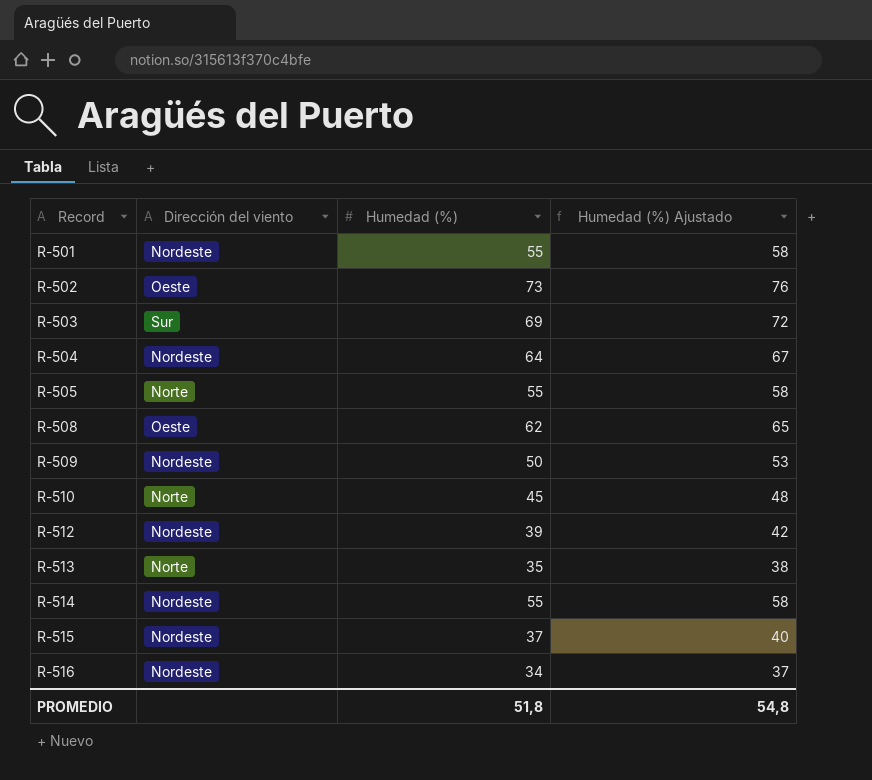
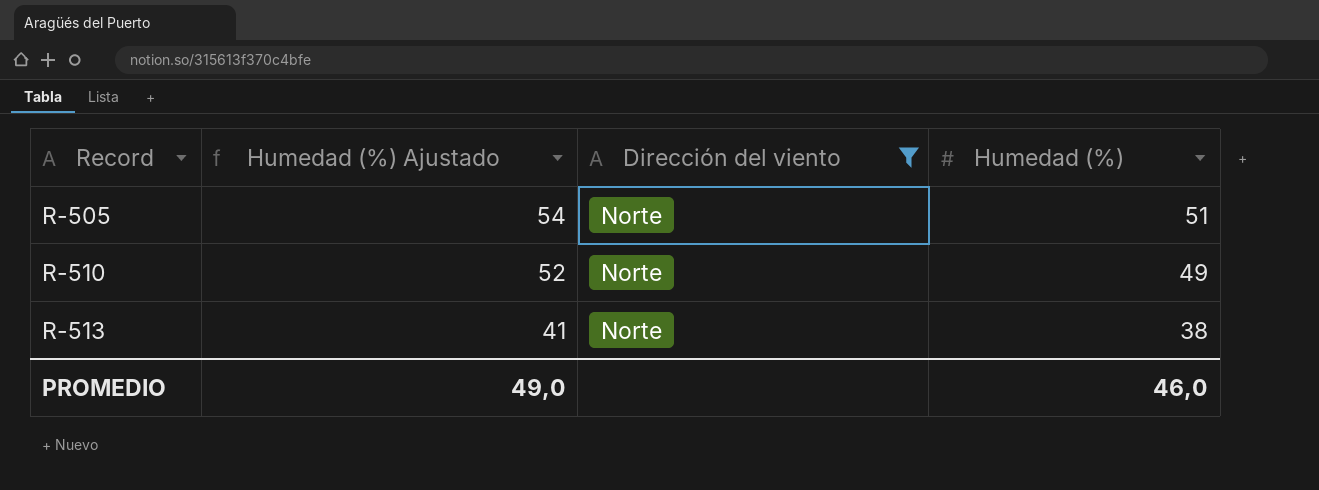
filter: none -> Dirección del viento = Norte
column Humedad (%) Ajustado | position: 4 -> 2
R-505 | Humedad (%) Ajustado: 58 -> 54
R-505 | Humedad (%): 55 -> 51
R-510 | Humedad (%) Ajustado: 48 -> 52
R-510 | Humedad (%): 45 -> 49
R-513 | Humedad (%) Ajustado: 38 -> 41
R-513 | Humedad (%): 35 -> 38
PROMEDIO | Humedad (%) Ajustado: 54,8 -> 49,0
PROMEDIO | Humedad (%): 51,8 -> 46,0

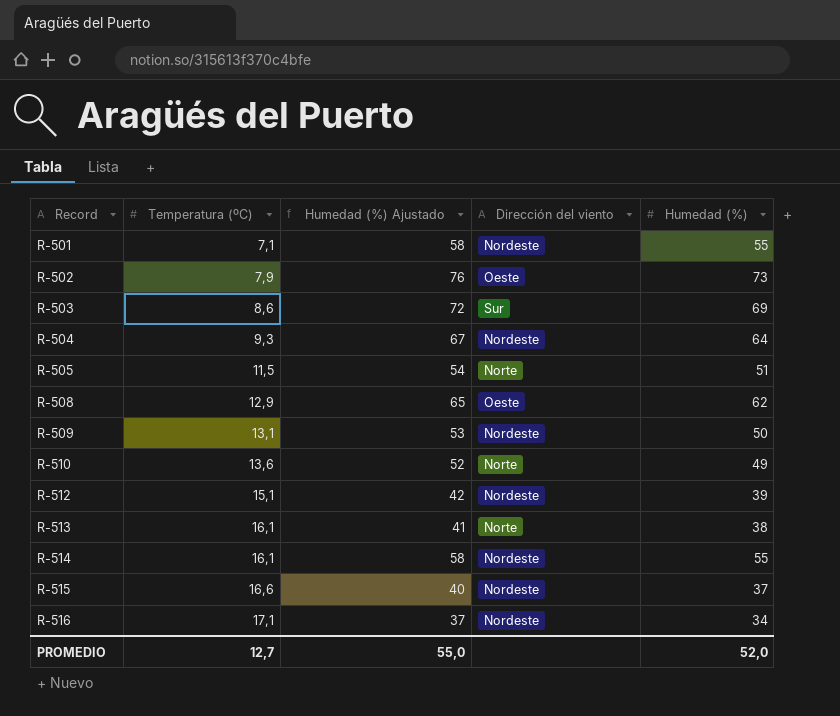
filter: Dirección del viento = Norte -> none
column Temperatura (ºC) | position: none -> 2
PROMEDIO | Humedad (%) Ajustado: 49,0 -> 55,0
PROMEDIO | Humedad (%): 46,0 -> 52,0

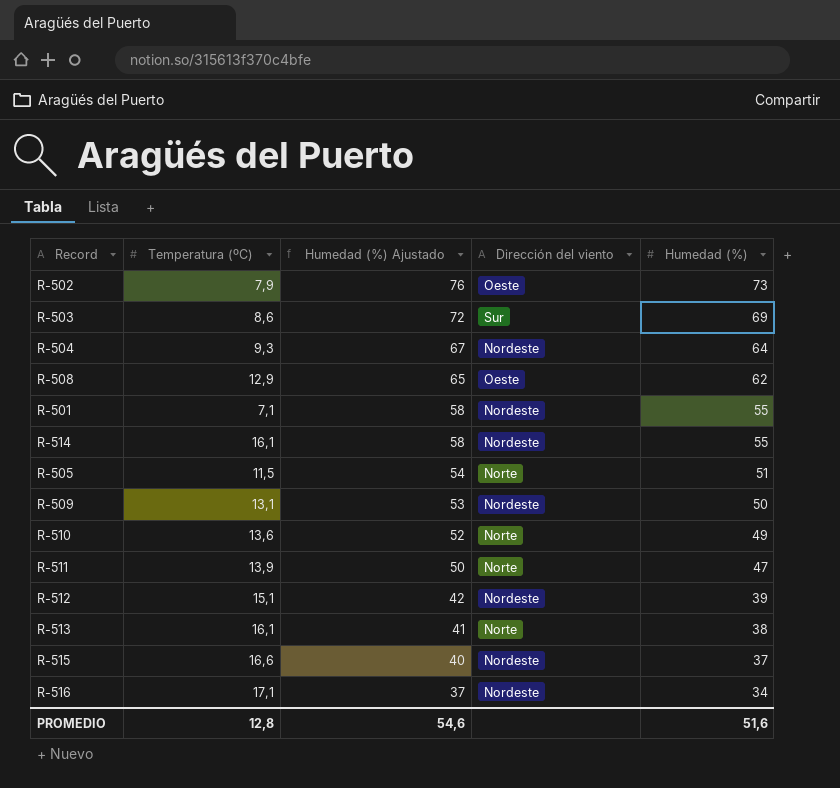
row order: Record ascending -> Humedad (%) Ajustado descending
row R-511: none -> 13,9 | 50 | Norte | 47
PROMEDIO | Temperatura (ºC): 12,7 -> 12,8
PROMEDIO | Humedad (%) Ajustado: 55,0 -> 54,6
PROMEDIO | Humedad (%): 52,0 -> 51,6

